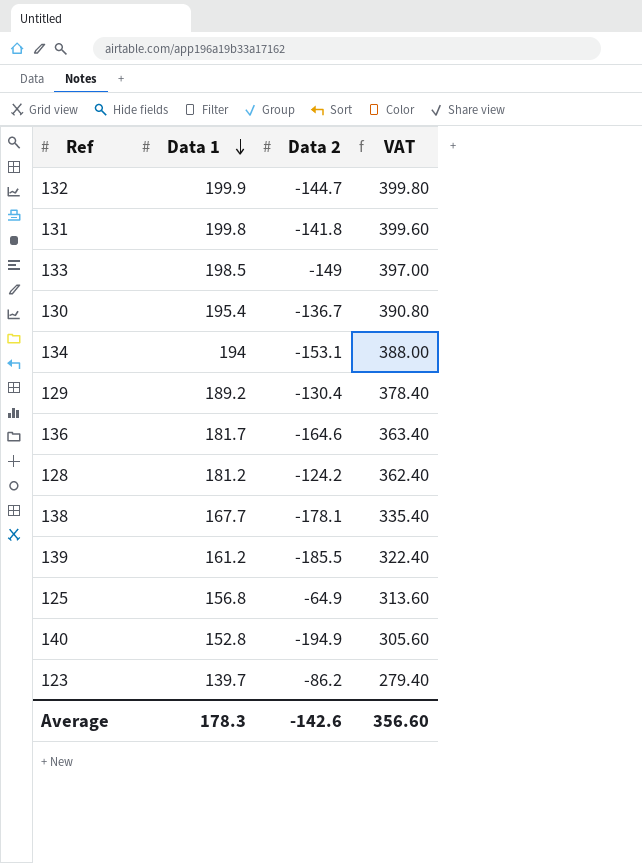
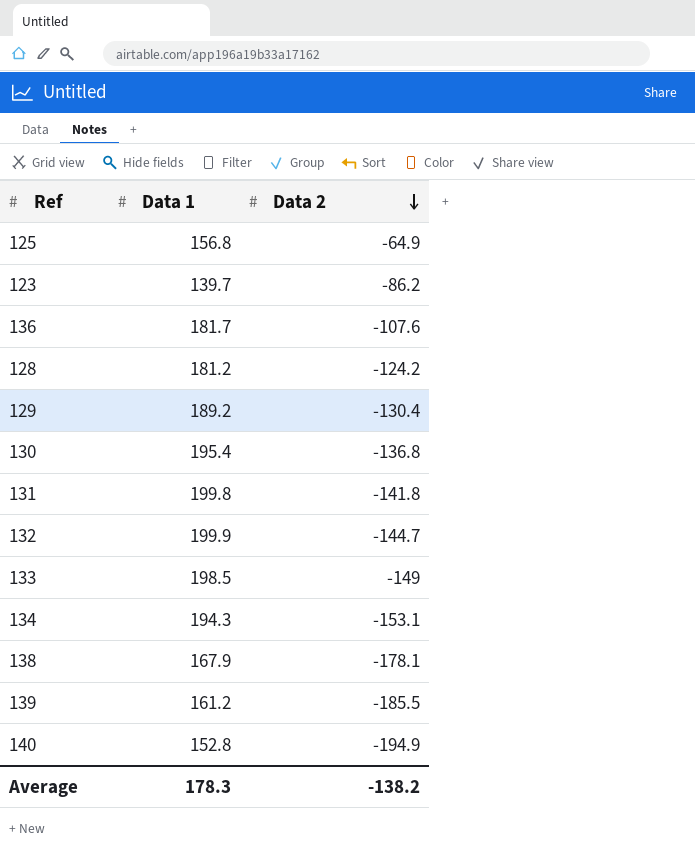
row order: Data 1 descending -> Data 2 descending
column VAT | formula: [Data 1] * 2 -> none
136 | Data 2: -164.6 -> -107.6
130 | Data 2: -136.7 -> -136.8
134 | Data 1: 194 -> 194.3
138 | Data 1: 167.7 -> 167.9
Average | Data 2: -142.6 -> -138.2

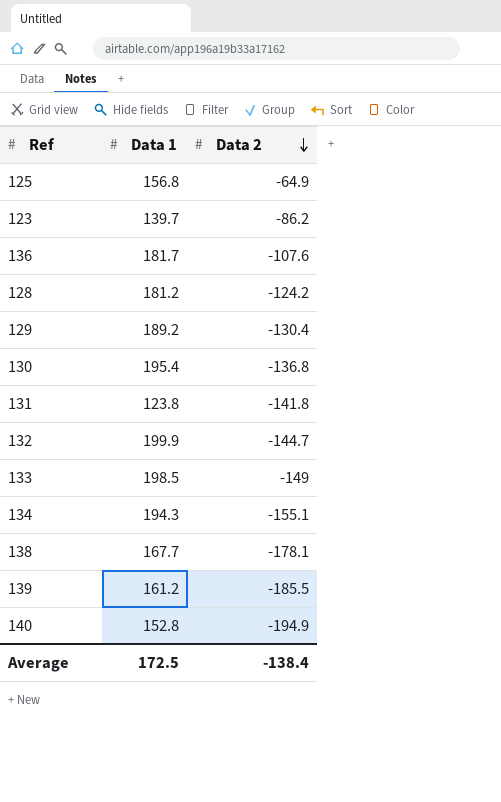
131 | Data 1: 199.8 -> 123.8
134 | Data 2: -153.1 -> -155.1
138 | Data 1: 167.9 -> 167.7
Average | Data 1: 178.3 -> 172.5
Average | Data 2: -138.2 -> -138.4

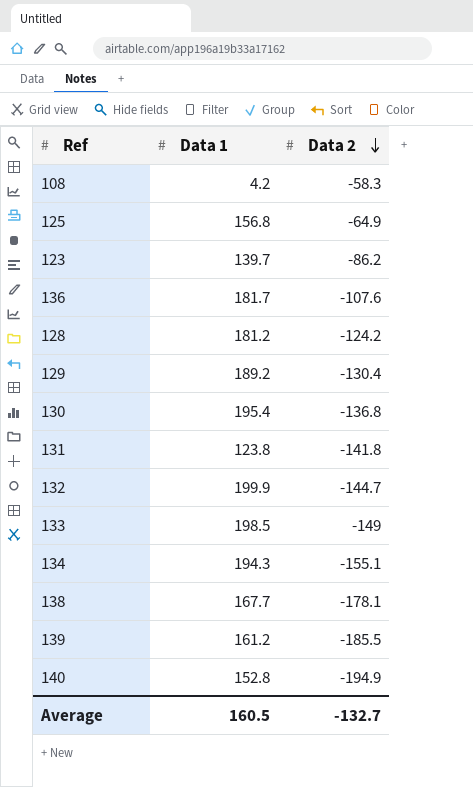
row 108: none -> 4.2 | -58.3
Average | Data 1: 172.5 -> 160.5
Average | Data 2: -138.4 -> -132.7

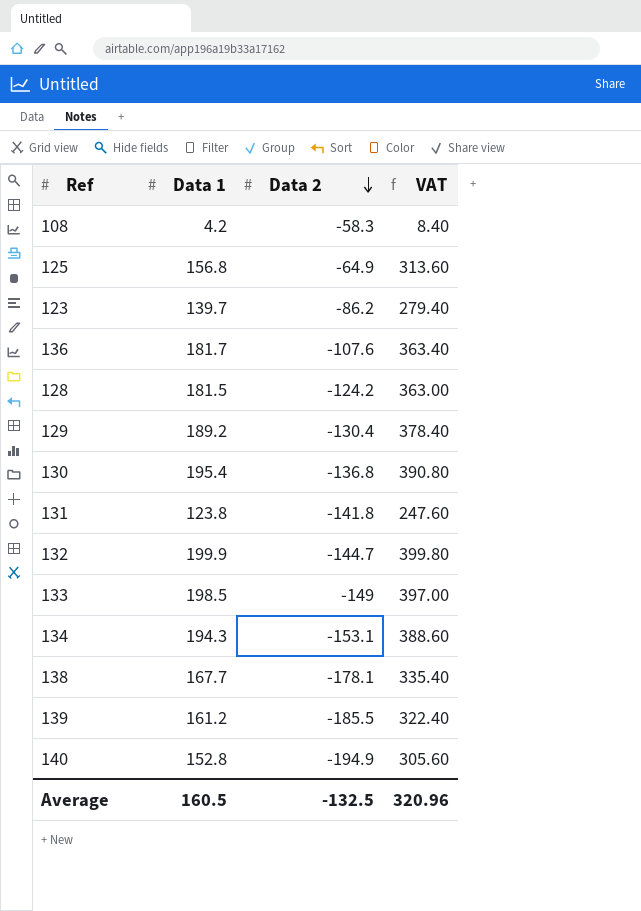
column VAT | formula: none -> [Data 1] * 2
128 | Data 1: 181.2 -> 181.5
134 | Data 2: -155.1 -> -153.1
Average | Data 2: -132.7 -> -132.5

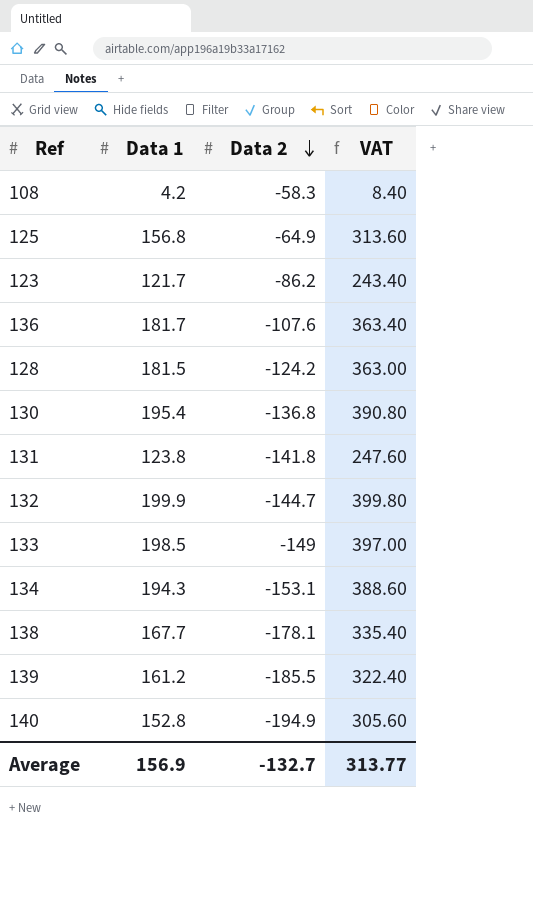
row 129: 189.2 | -130.4 | 378.40 -> none
123 | Data 1: 139.7 -> 121.7
123 | VAT: 279.40 -> 243.40
Average | Data 1: 160.5 -> 156.9
Average | Data 2: -132.5 -> -132.7
Average | VAT: 320.96 -> 313.77

